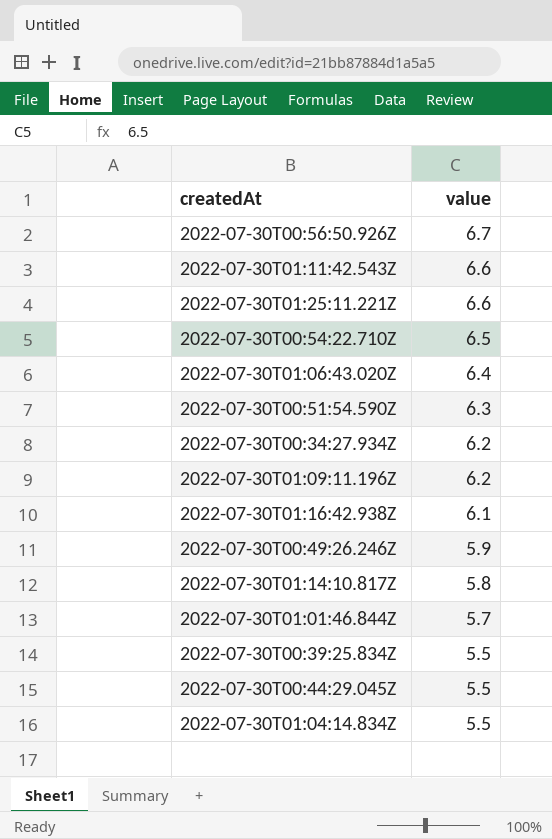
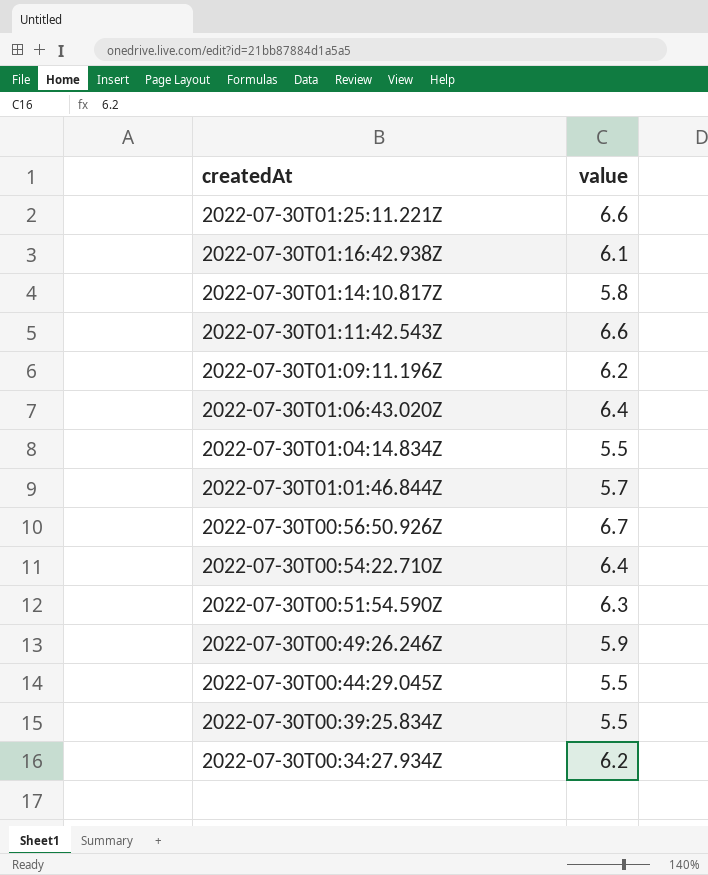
row order: value descending -> createdAt descending
2022-07-30T00:54:22.710Z | value: 6.5 -> 6.4

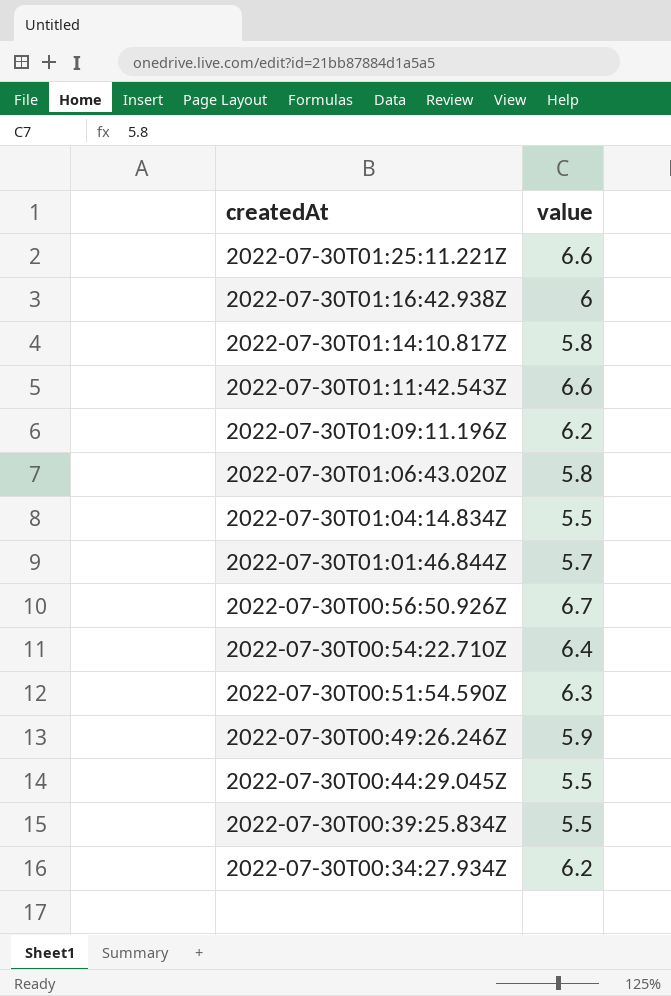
2022-07-30T01:16:42.938Z | value: 6.1 -> 6
2022-07-30T01:06:43.020Z | value: 6.4 -> 5.8

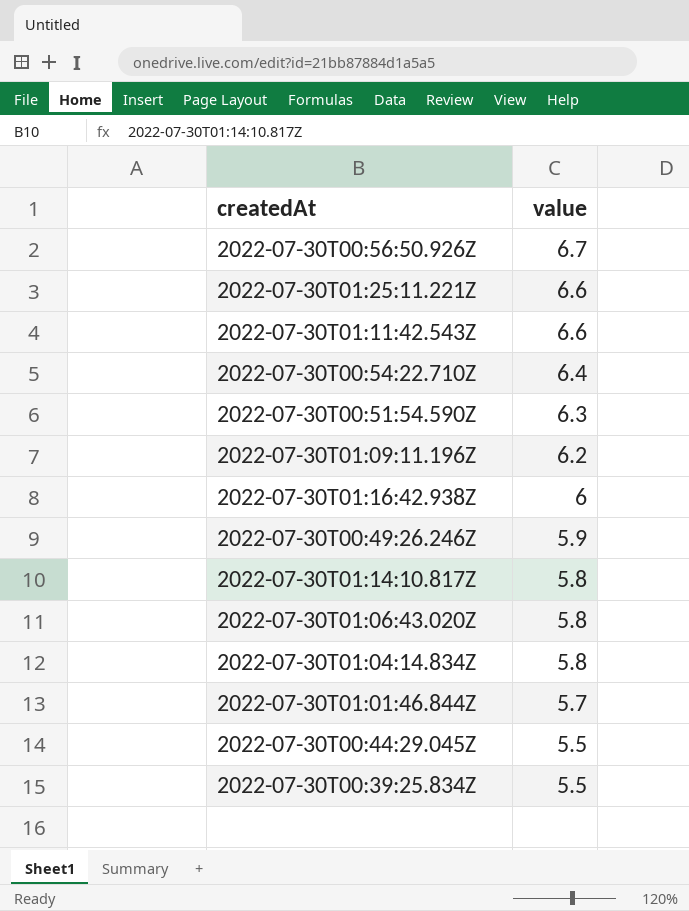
row order: createdAt descending -> value descending
row 2022-07-30T00:34:27.934Z: 6.2 -> none
2022-07-30T01:04:14.834Z | value: 5.5 -> 5.8

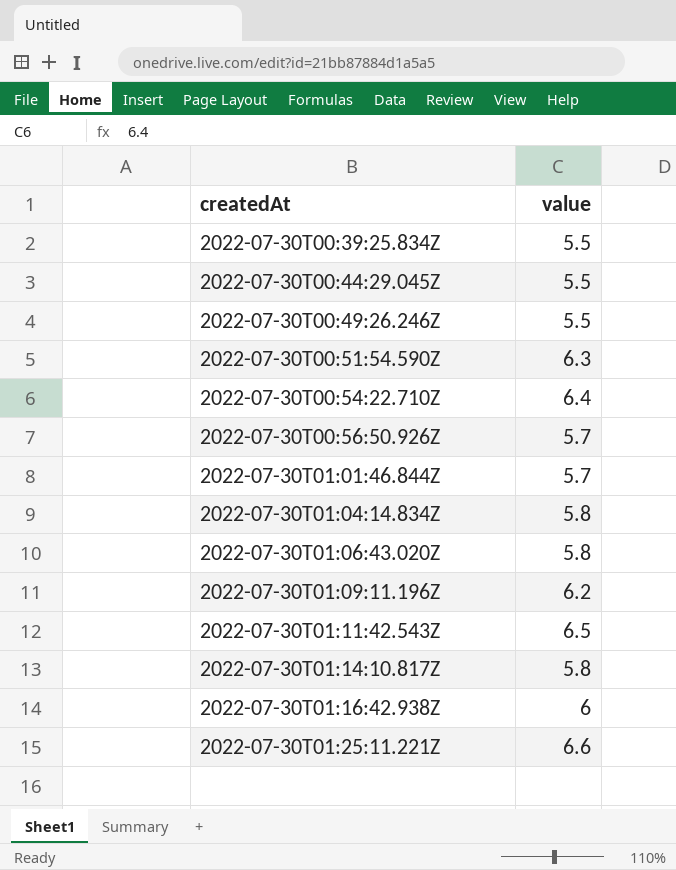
row order: value descending -> createdAt ascending
2022-07-30T00:49:26.246Z | value: 5.9 -> 5.5
2022-07-30T00:56:50.926Z | value: 6.7 -> 5.7
2022-07-30T01:11:42.543Z | value: 6.6 -> 6.5

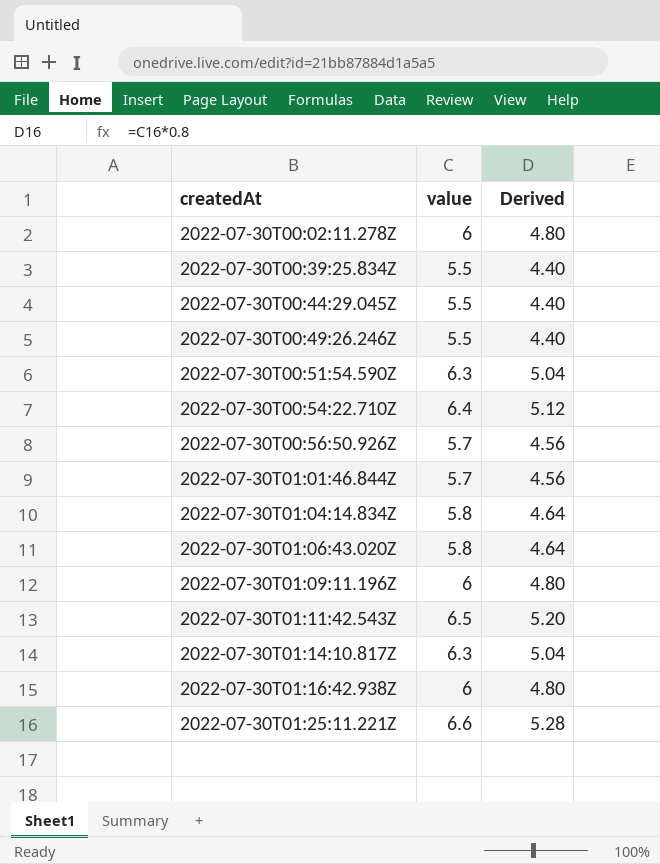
column Derived | formula: none -> [value] * 0.8
row 2022-07-30T00:02:11.278Z: none -> 6 | 4.80
2022-07-30T01:09:11.196Z | value: 6.2 -> 6
2022-07-30T01:14:10.817Z | value: 5.8 -> 6.3

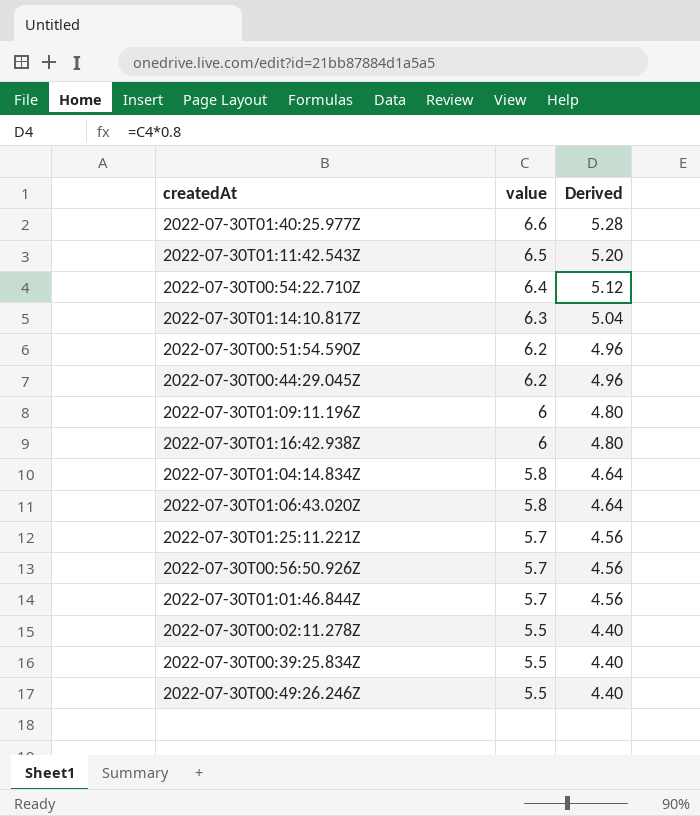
row order: createdAt ascending -> value descending
row 2022-07-30T01:40:25.977Z: none -> 6.6 | 5.28
2022-07-30T00:51:54.590Z | value: 6.3 -> 6.2
2022-07-30T00:51:54.590Z | Derived: 5.04 -> 4.96
2022-07-30T00:44:29.045Z | value: 5.5 -> 6.2
2022-07-30T00:44:29.045Z | Derived: 4.40 -> 4.96
2022-07-30T01:25:11.221Z | value: 6.6 -> 5.7
2022-07-30T01:25:11.221Z | Derived: 5.28 -> 4.56
2022-07-30T00:02:11.278Z | value: 6 -> 5.5
2022-07-30T00:02:11.278Z | Derived: 4.80 -> 4.40

